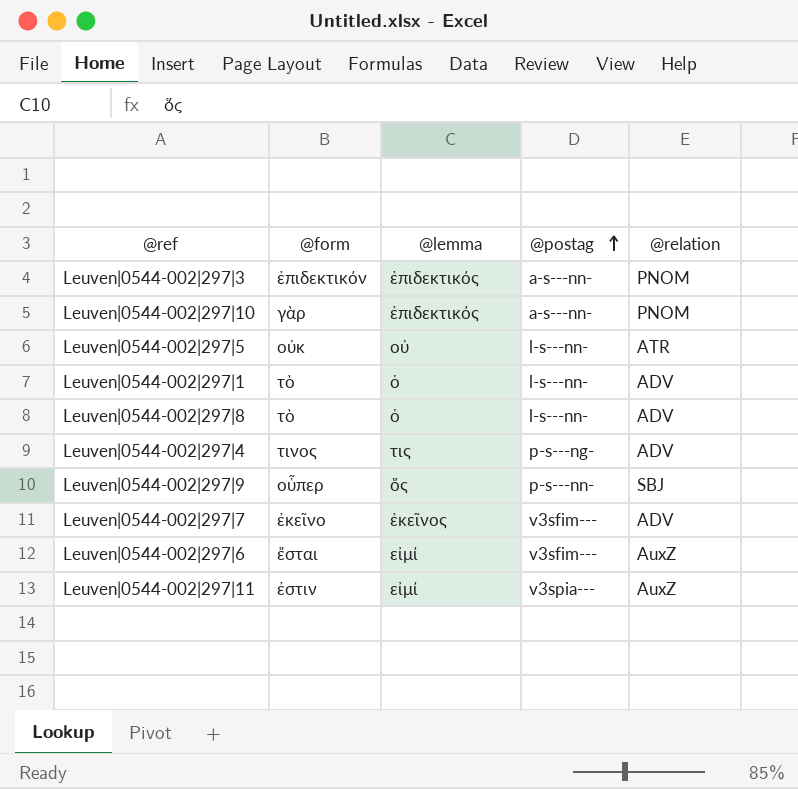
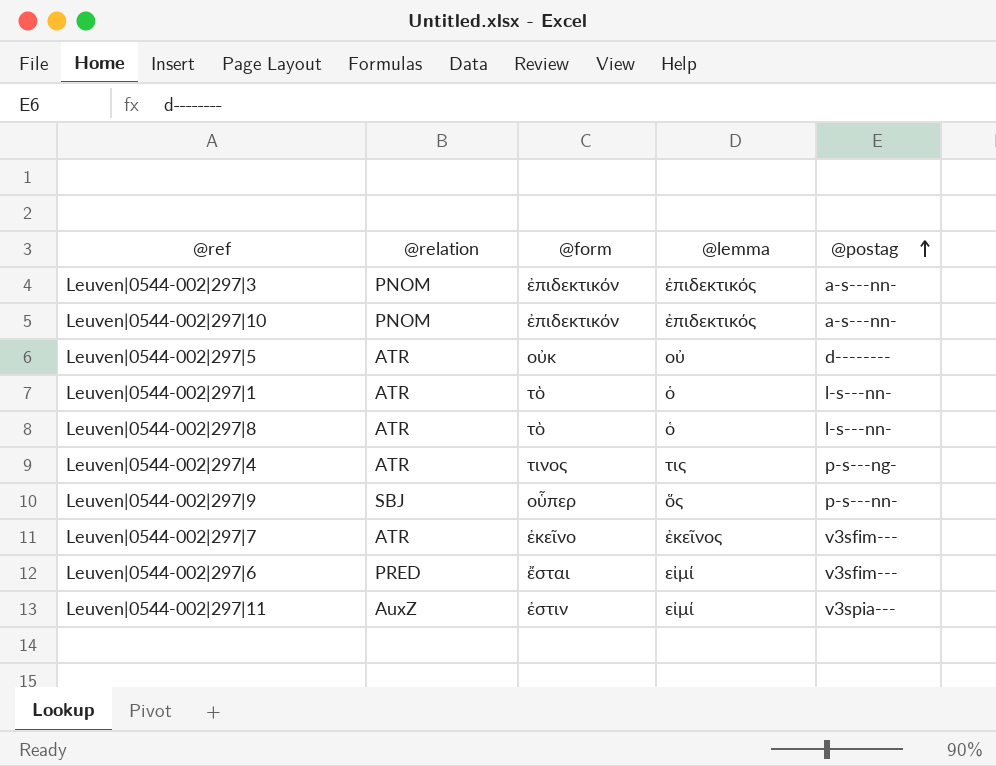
column @relation | position: 5 -> 2
Leuven|0544-002|297|10 | @form: γὰρ -> ἐπιδεκτικόν
Leuven|0544-002|297|5 | @postag: l-s---nn- -> d--------
Leuven|0544-002|297|1 | @relation: ADV -> ATR
Leuven|0544-002|297|8 | @relation: ADV -> ATR
Leuven|0544-002|297|4 | @relation: ADV -> ATR
Leuven|0544-002|297|7 | @relation: ADV -> ATR
Leuven|0544-002|297|6 | @relation: AuxZ -> PRED

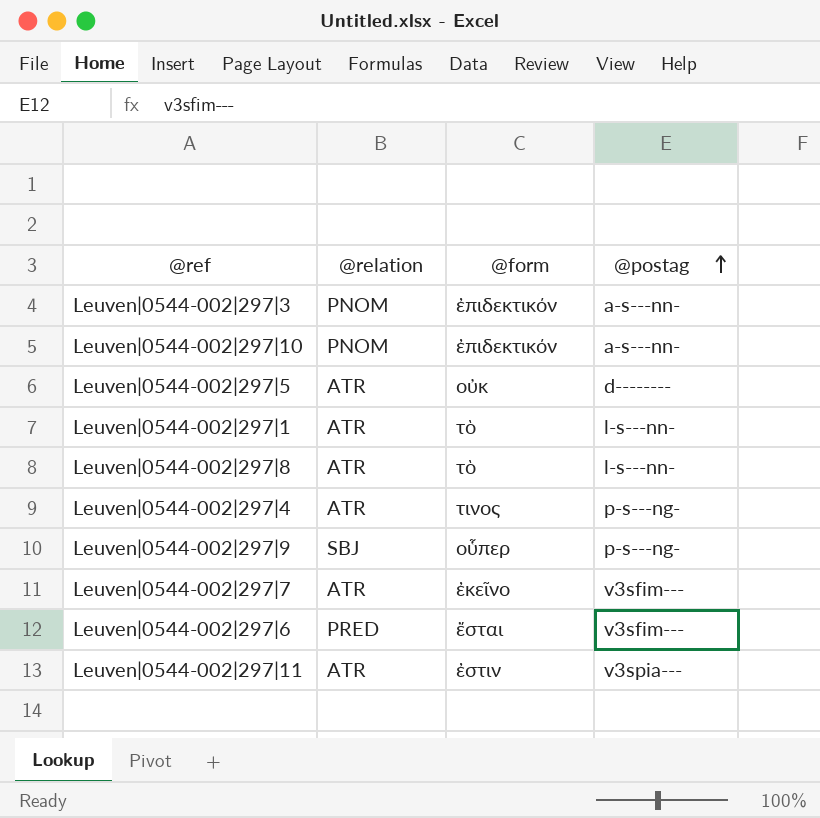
column @lemma | position: 4 -> none
Leuven|0544-002|297|9 | @postag: p-s---nn- -> p-s---ng-
Leuven|0544-002|297|11 | @relation: AuxZ -> ATR

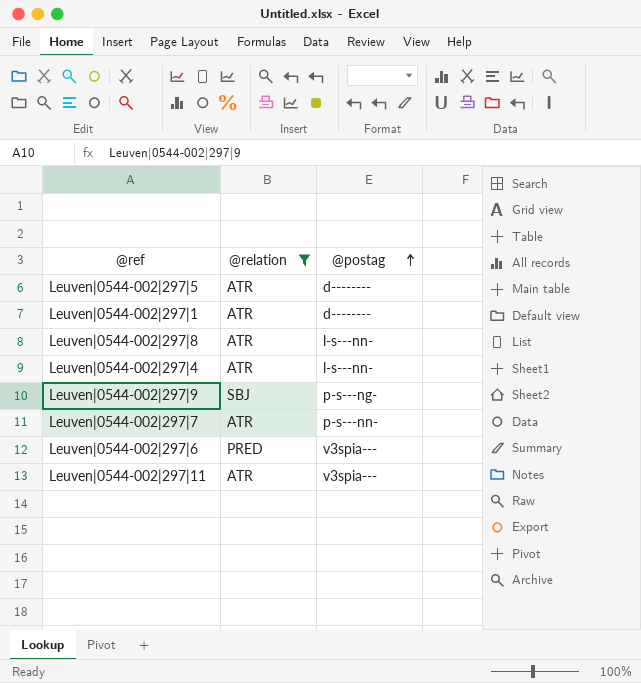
filter: none -> @relation != PNOM
column @form | position: 3 -> none
Leuven|0544-002|297|1 | @postag: l-s---nn- -> d--------
Leuven|0544-002|297|4 | @postag: p-s---ng- -> l-s---nn-
Leuven|0544-002|297|7 | @postag: v3sfim--- -> p-s---nn-
Leuven|0544-002|297|6 | @postag: v3sfim--- -> v3spia---

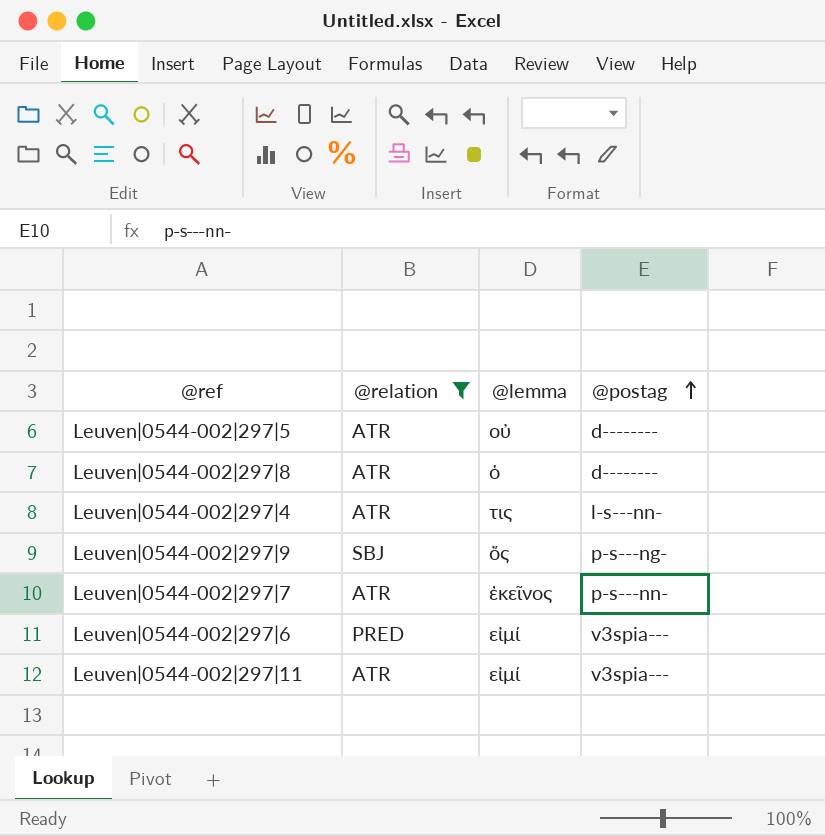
column @lemma | position: none -> 3
row Leuven|0544-002|297|1: ATR | d-------- -> none
Leuven|0544-002|297|8 | @postag: l-s---nn- -> d--------

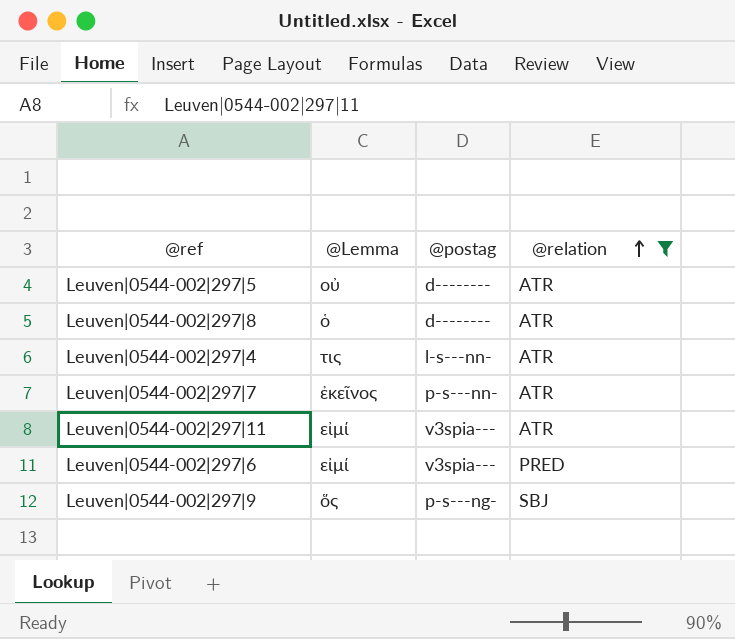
row order: @postag ascending -> @relation ascending
column name: @lemma -> @Lemma
column @relation | position: 2 -> 4

